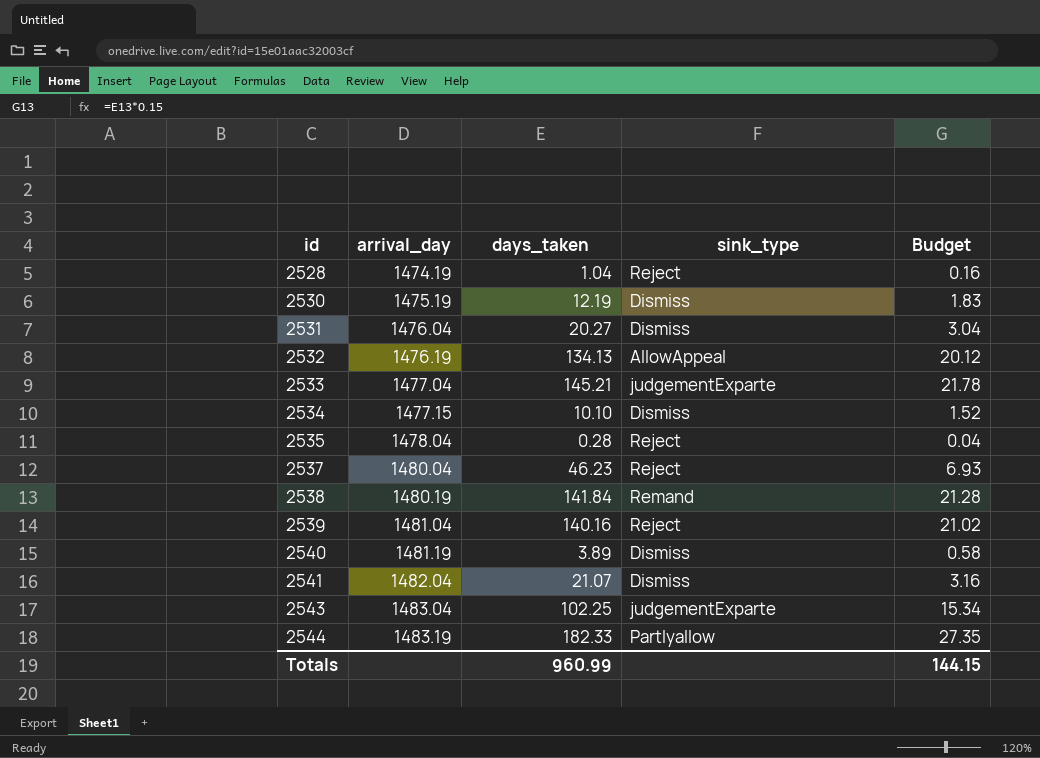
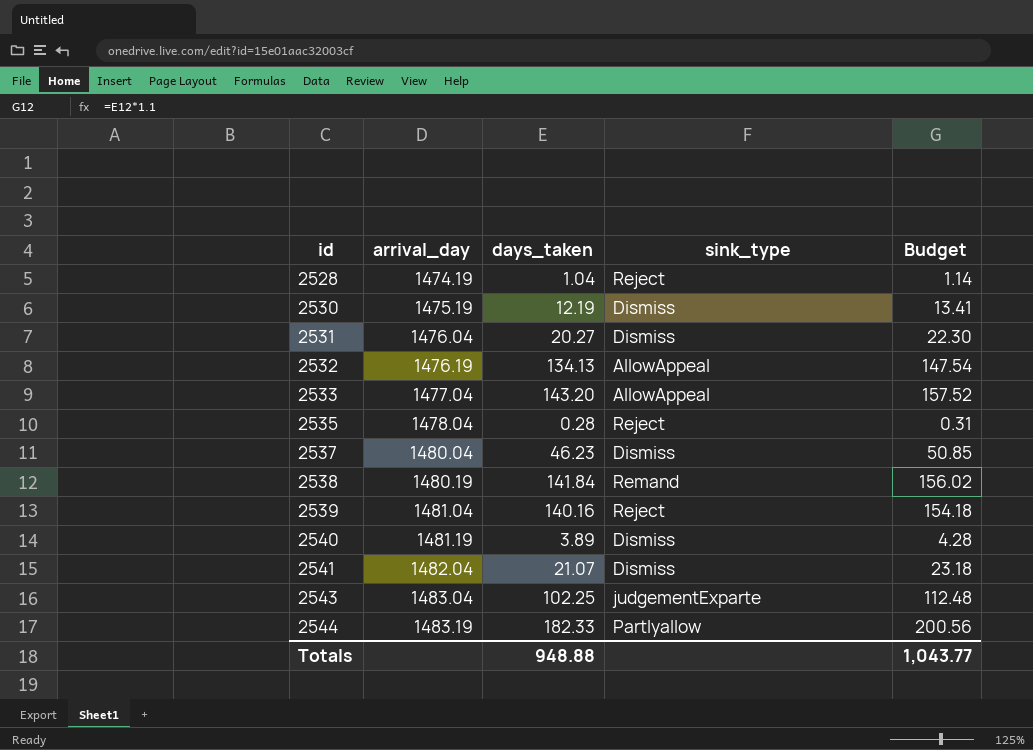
column Budget | formula: [days_taken] * 0.15 -> [days_taken] * 1.1
row 2534: 1477.15 | 10.10 | Dismiss | 1.52 -> none
2533 | days_taken: 145.21 -> 143.20
2533 | sink_type: judgementExparte -> AllowAppeal
2537 | sink_type: Reject -> Dismiss
Totals | days_taken: 960.99 -> 948.88
Totals | Budget: 144.15 -> 1,043.77

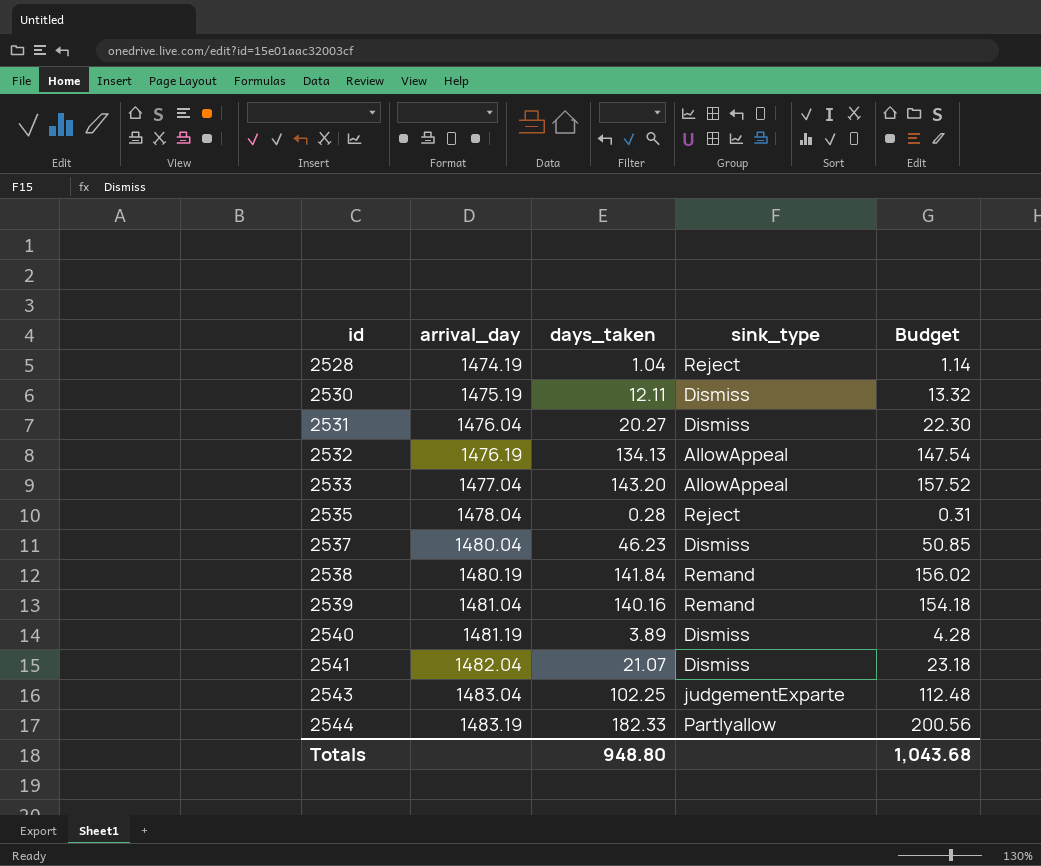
2530 | days_taken: 12.19 -> 12.11
2530 | Budget: 13.41 -> 13.32
2539 | sink_type: Reject -> Remand
Totals | days_taken: 948.88 -> 948.80
Totals | Budget: 1,043.77 -> 1,043.68

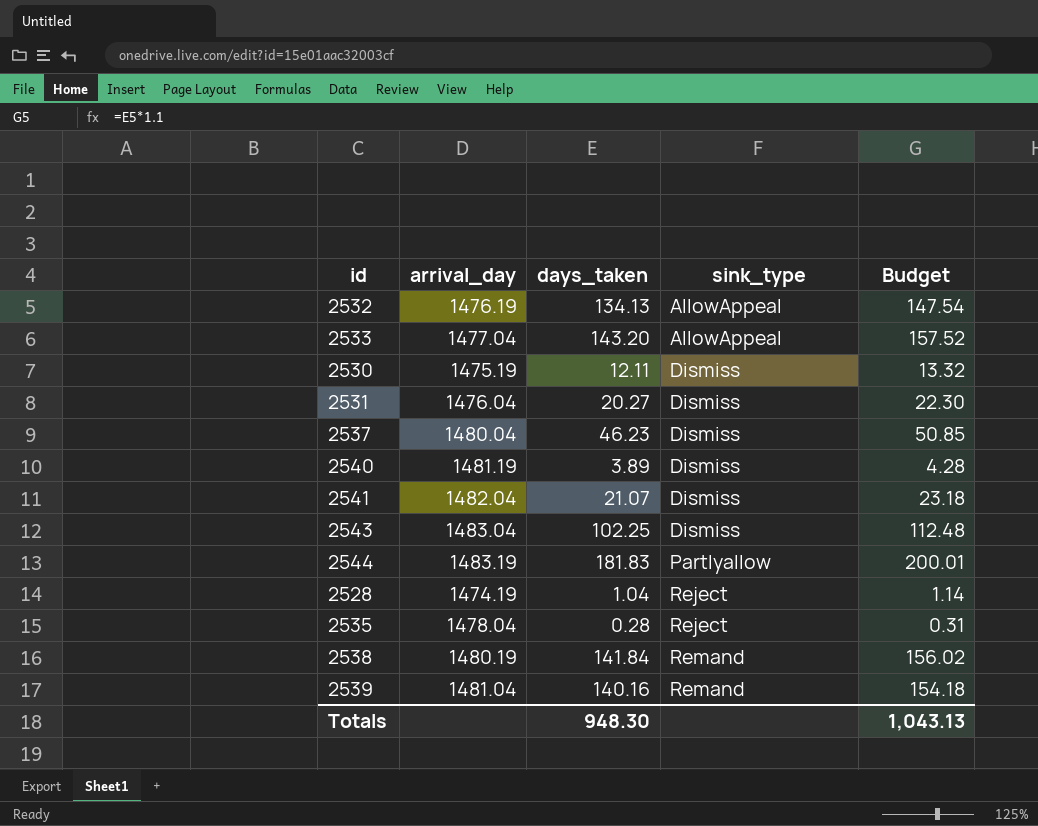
row order: id ascending -> sink_type ascending
2543 | sink_type: judgementExparte -> Dismiss
2544 | days_taken: 182.33 -> 181.83
2544 | Budget: 200.56 -> 200.01
Totals | days_taken: 948.80 -> 948.30
Totals | Budget: 1,043.68 -> 1,043.13

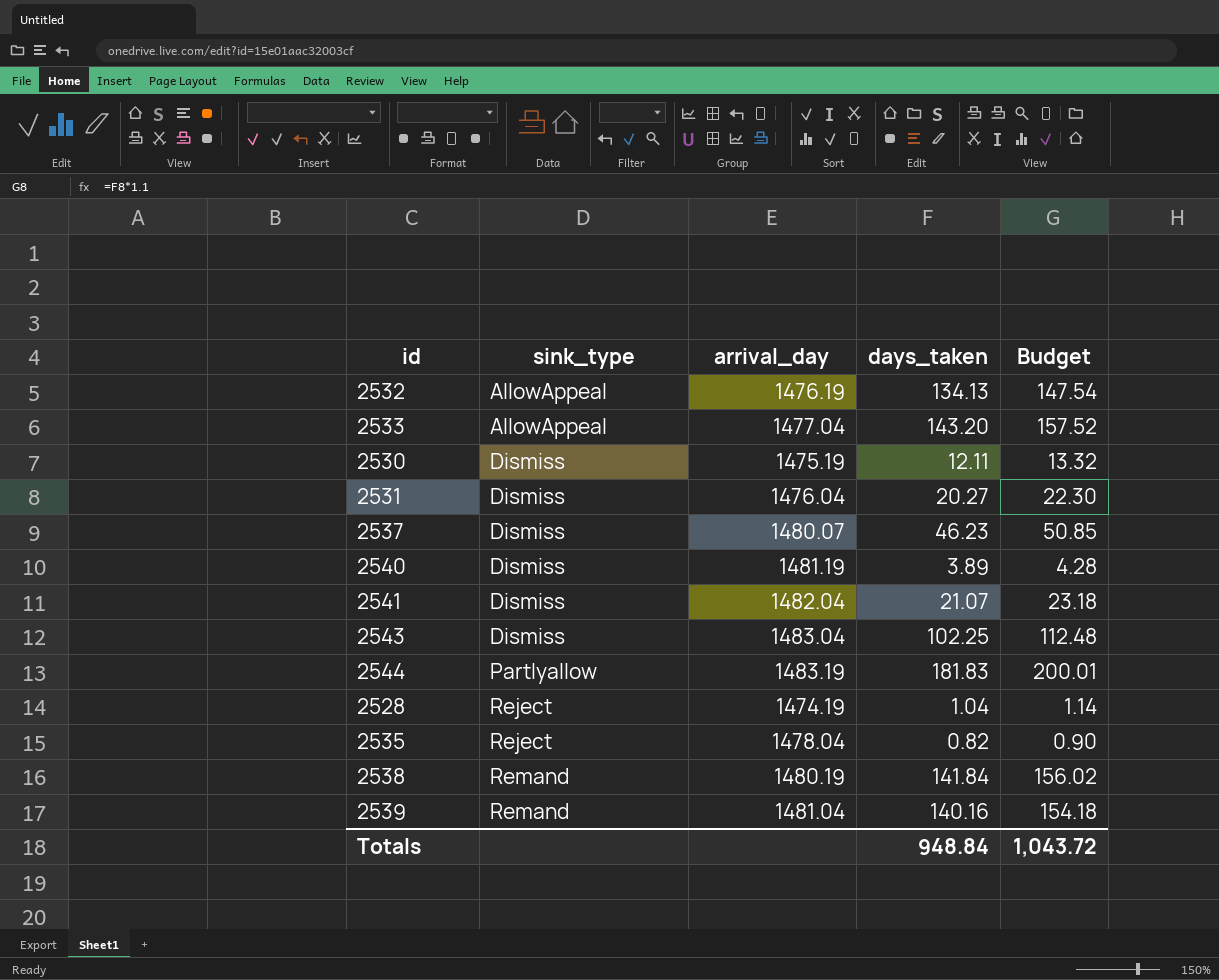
column sink_type | position: 4 -> 2
2537 | arrival_day: 1480.04 -> 1480.07
2535 | days_taken: 0.28 -> 0.82
2535 | Budget: 0.31 -> 0.90
Totals | days_taken: 948.30 -> 948.84
Totals | Budget: 1,043.13 -> 1,043.72

